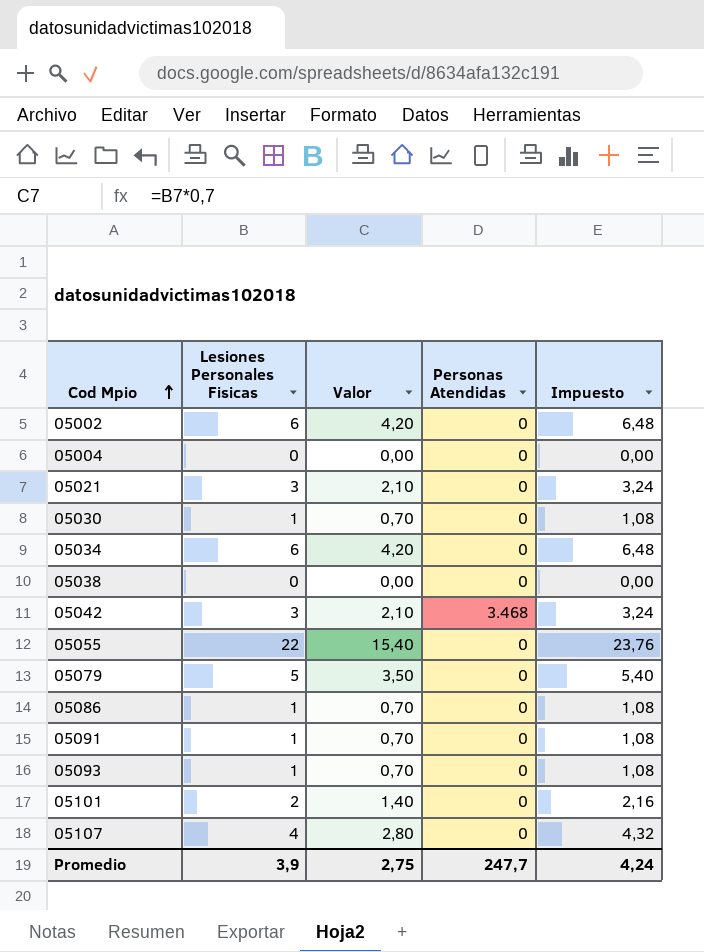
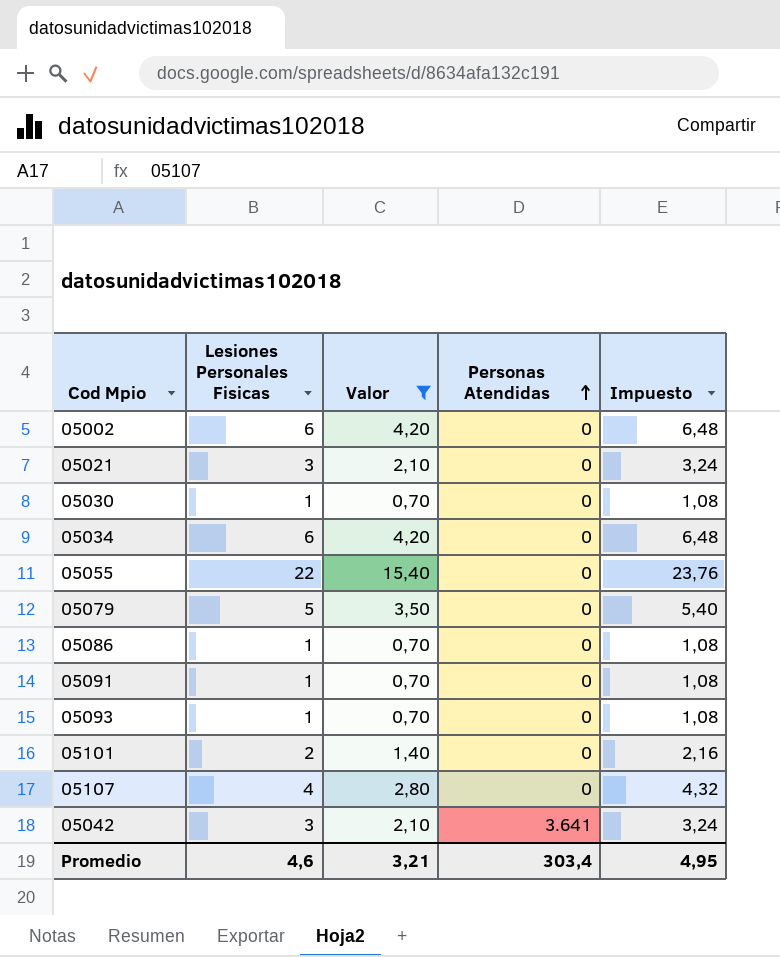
filter: none -> Valor != 0,00
row order: Cod Mpio ascending -> Personas Atendidas ascending
05042 | Personas Atendidas: 3.468 -> 3.641
Promedio | Lesiones Personales Fisicas: 3,9 -> 4,6
Promedio | Valor: 2,75 -> 3,21
Promedio | Personas Atendidas: 247,7 -> 303,4
Promedio | Impuesto: 4,24 -> 4,95

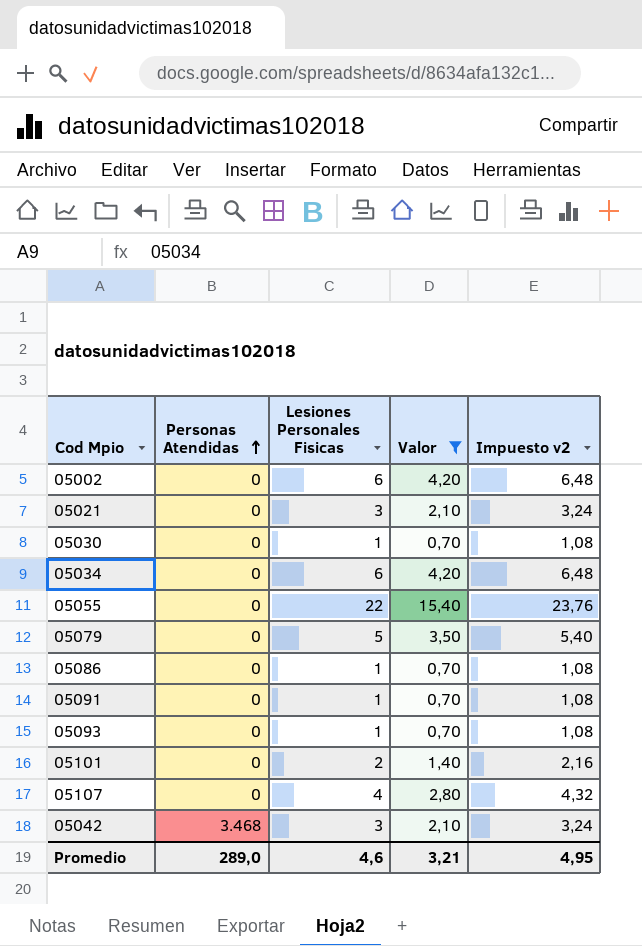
column Personas Atendidas | position: 4 -> 2
column name: Impuesto -> Impuesto v2
05042 | Personas Atendidas: 3.641 -> 3.468
Promedio | Personas Atendidas: 303,4 -> 289,0

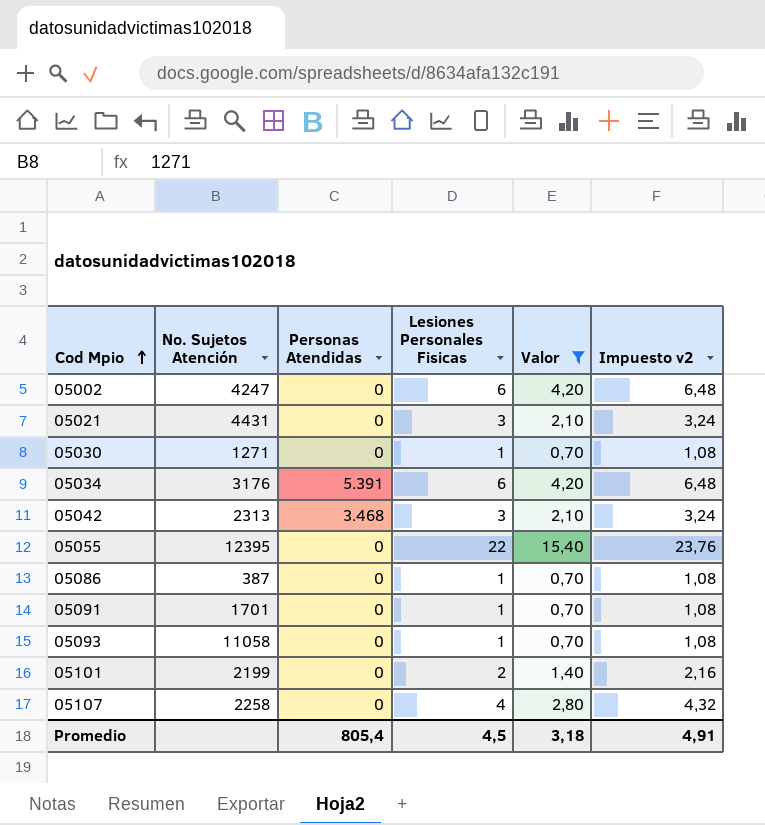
row order: Personas Atendidas ascending -> Cod Mpio ascending
column No. Sujetos Atención | position: none -> 2
row 05079: 0 | 5 | 3,50 | 5,40 -> none
05034 | Personas Atendidas: 0 -> 5.391
Promedio | Personas Atendidas: 289,0 -> 805,4
Promedio | Lesiones Personales Fisicas: 4,6 -> 4,5
Promedio | Valor: 3,21 -> 3,18
Promedio | Impuesto v2: 4,95 -> 4,91

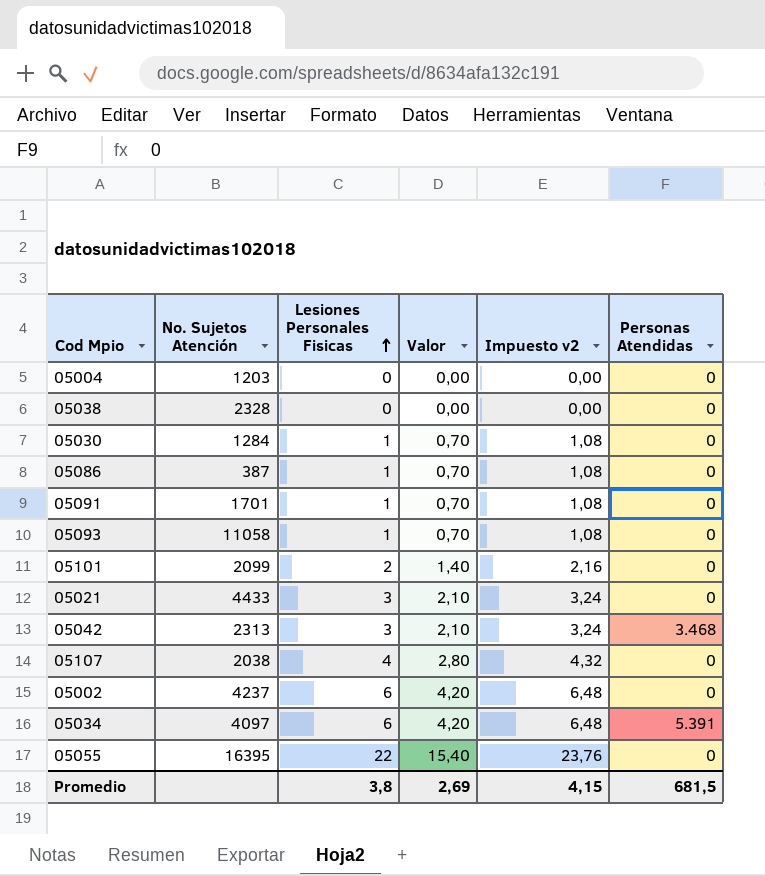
filter: Valor != 0,00 -> none
row order: Cod Mpio ascending -> Lesiones Personales Fisicas ascending
column Personas Atendidas | position: 3 -> 6
05030 | No. Sujetos Atención: 1271 -> 1284
05101 | No. Sujetos Atención: 2199 -> 2099
05021 | No. Sujetos Atención: 4431 -> 4433
05107 | No. Sujetos Atención: 2258 -> 2038
05002 | No. Sujetos Atención: 4247 -> 4237
05034 | No. Sujetos Atención: 3176 -> 4097
05055 | No. Sujetos Atención: 12395 -> 16395
Promedio | Lesiones Personales Fisicas: 4,5 -> 3,8
Promedio | Valor: 3,18 -> 2,69
Promedio | Impuesto v2: 4,91 -> 4,15
Promedio | Personas Atendidas: 805,4 -> 681,5

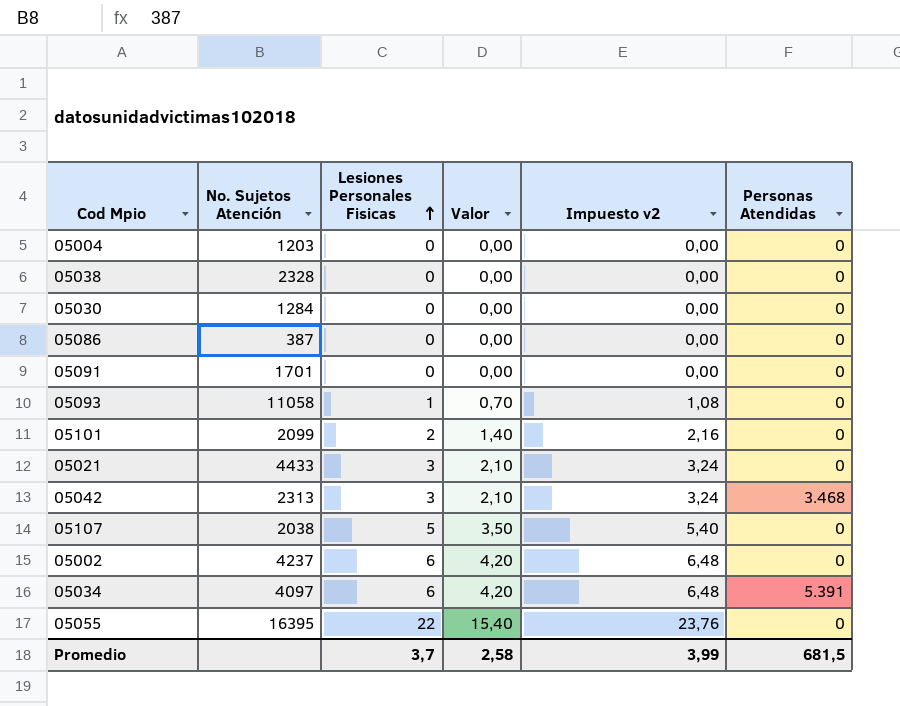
05030 | Lesiones Personales Fisicas: 1 -> 0
05030 | Valor: 0,70 -> 0,00
05030 | Impuesto v2: 1,08 -> 0,00
05086 | Lesiones Personales Fisicas: 1 -> 0
05086 | Valor: 0,70 -> 0,00
05086 | Impuesto v2: 1,08 -> 0,00
05091 | Lesiones Personales Fisicas: 1 -> 0
05091 | Valor: 0,70 -> 0,00
05091 | Impuesto v2: 1,08 -> 0,00
05107 | Lesiones Personales Fisicas: 4 -> 5
05107 | Valor: 2,80 -> 3,50
05107 | Impuesto v2: 4,32 -> 5,40
Promedio | Lesiones Personales Fisicas: 3,8 -> 3,7
Promedio | Valor: 2,69 -> 2,58
Promedio | Impuesto v2: 4,15 -> 3,99

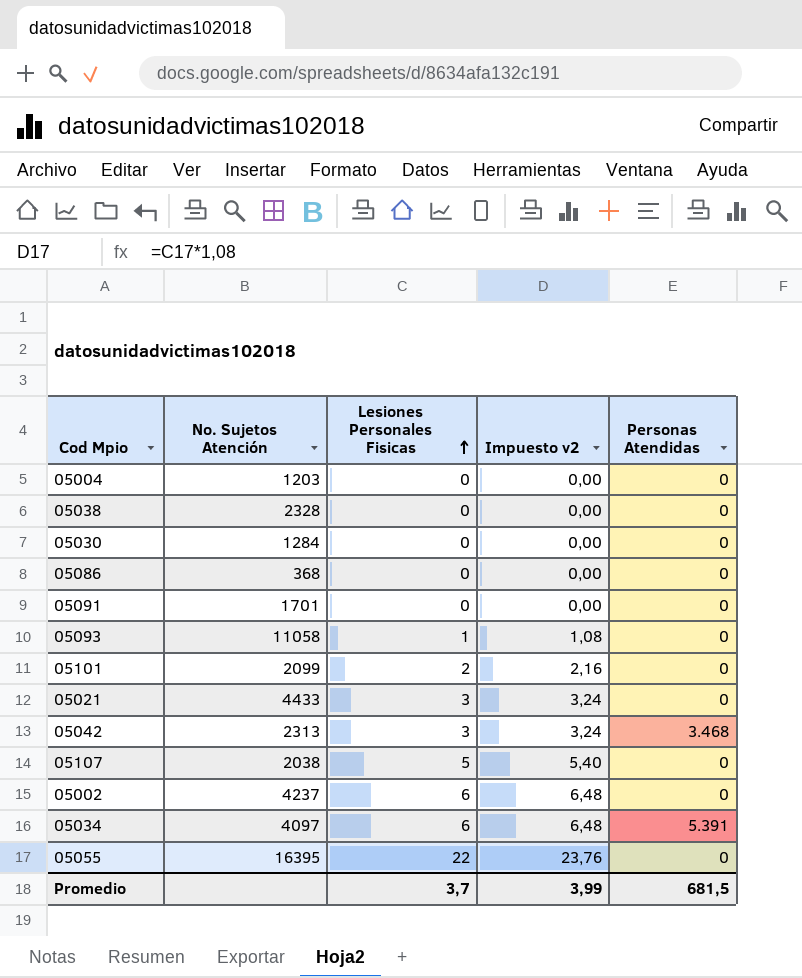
column Valor | formula: [Lesiones Personales Fisicas] * 0,7 -> none
05086 | No. Sujetos Atención: 387 -> 368

